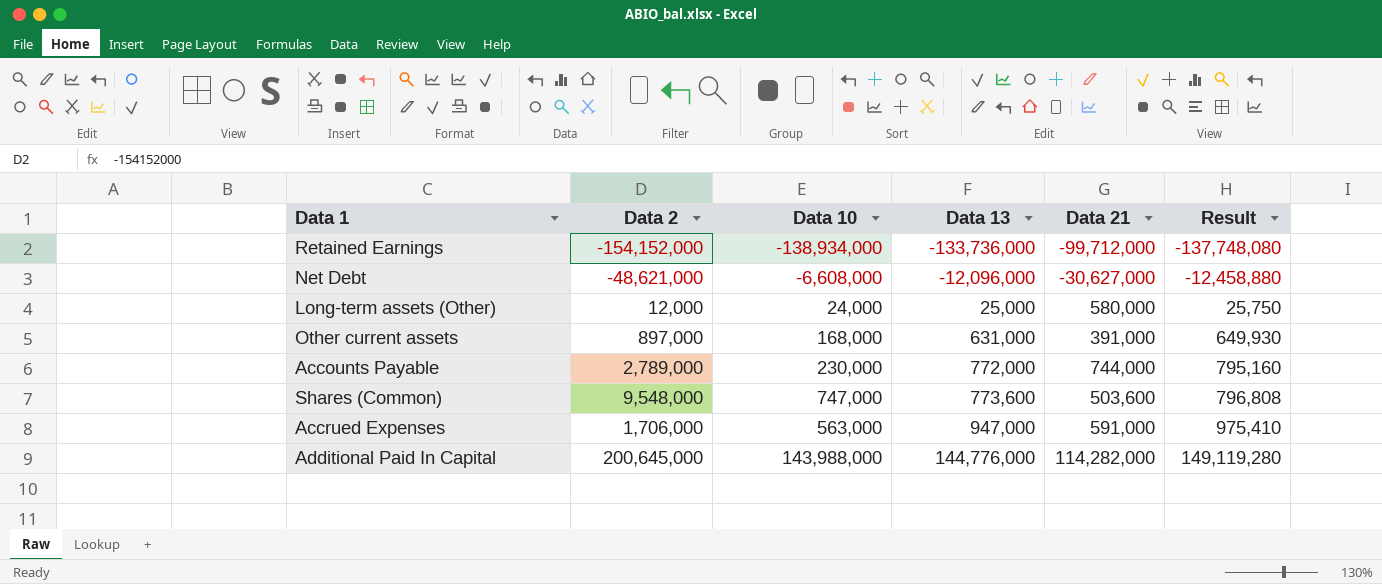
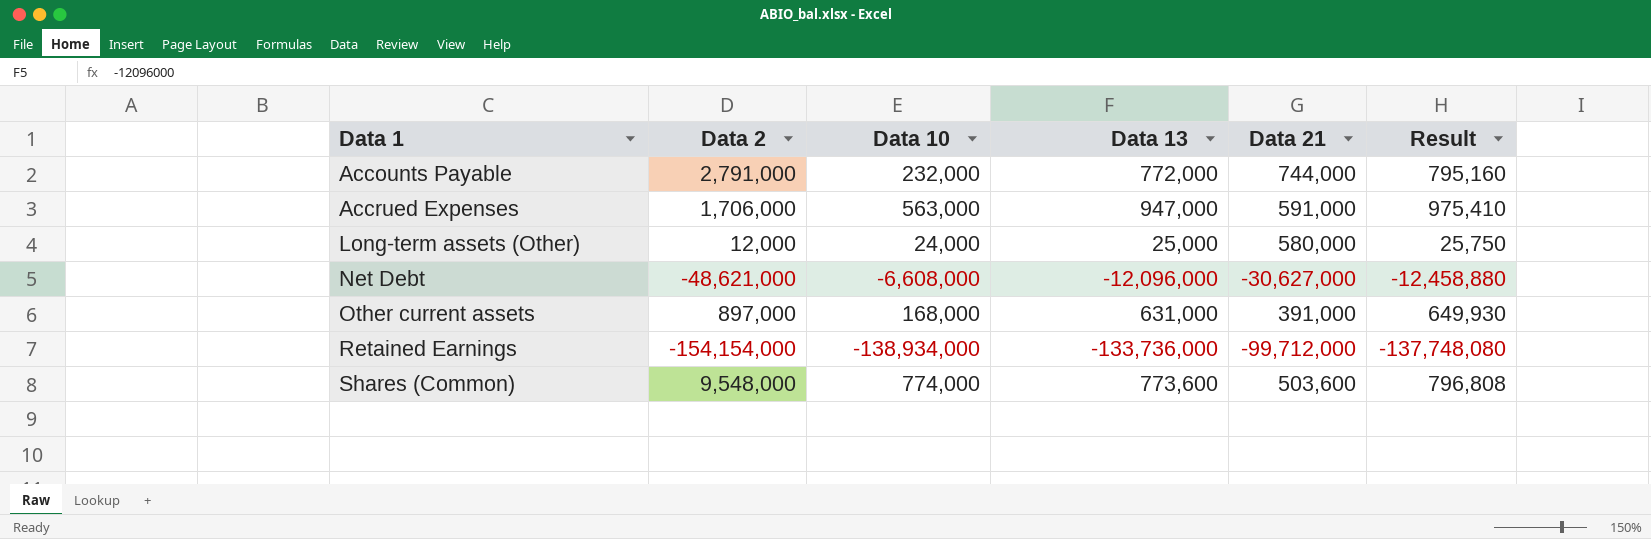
row order: Data 13 ascending -> Data 1 ascending
row Additional Paid In Capital: 200,645,000 | 143,988,000 | 144,776,000 | 114,282,000 | 149,119,280 -> none
Accounts Payable | Data 2: 2,789,000 -> 2,791,000
Accounts Payable | Data 10: 230,000 -> 232,000
Retained Earnings | Data 2: -154,152,000 -> -154,154,000
Shares (Common) | Data 10: 747,000 -> 774,000

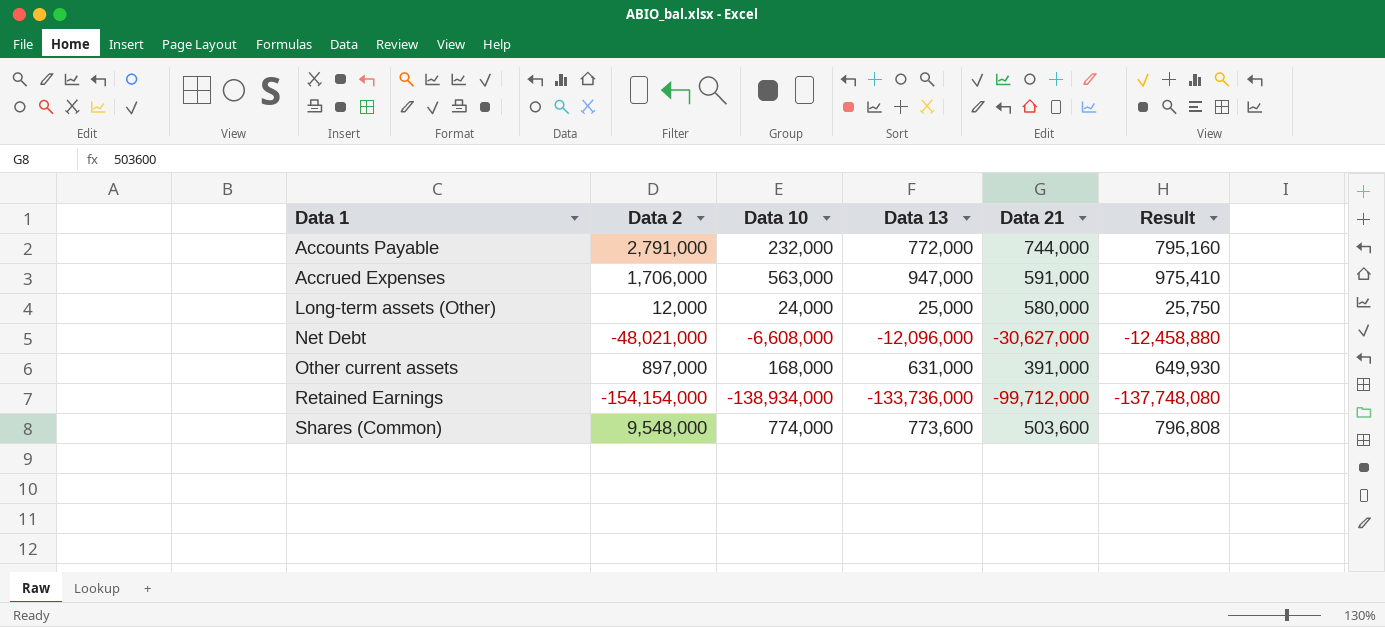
Net Debt | Data 2: -48,621,000 -> -48,021,000

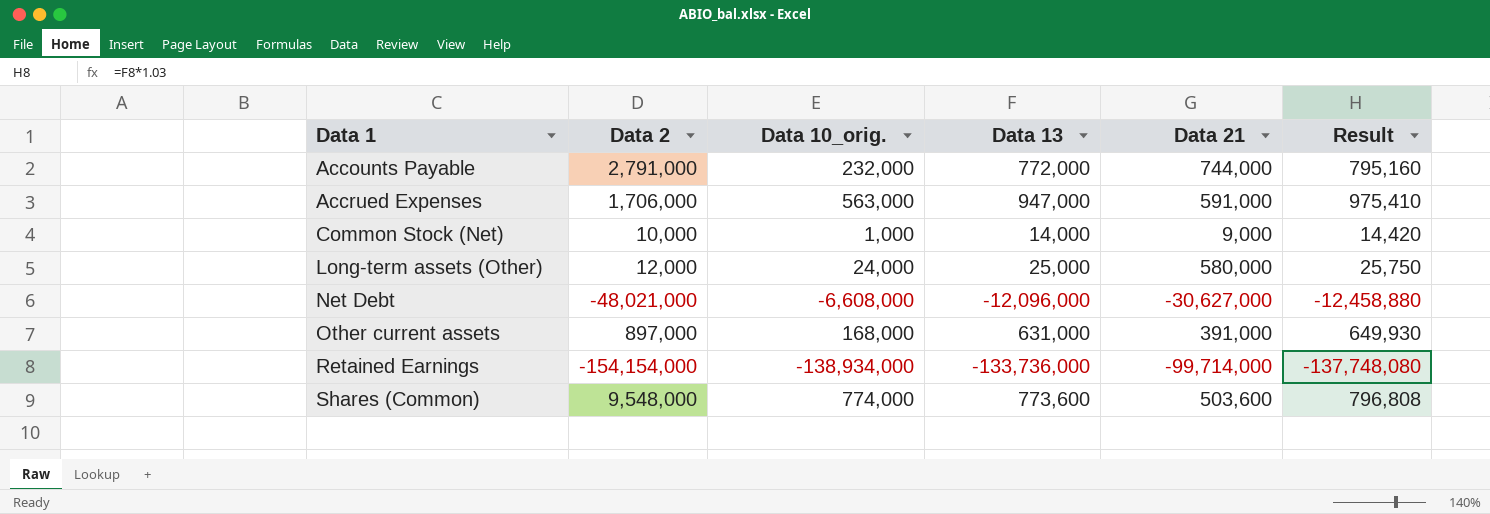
column name: Data 10 -> Data 10_orig.
row Common Stock (Net): none -> 10,000 | 1,000 | 14,000 | 9,000 | 14,420
Retained Earnings | Data 21: -99,712,000 -> -99,714,000

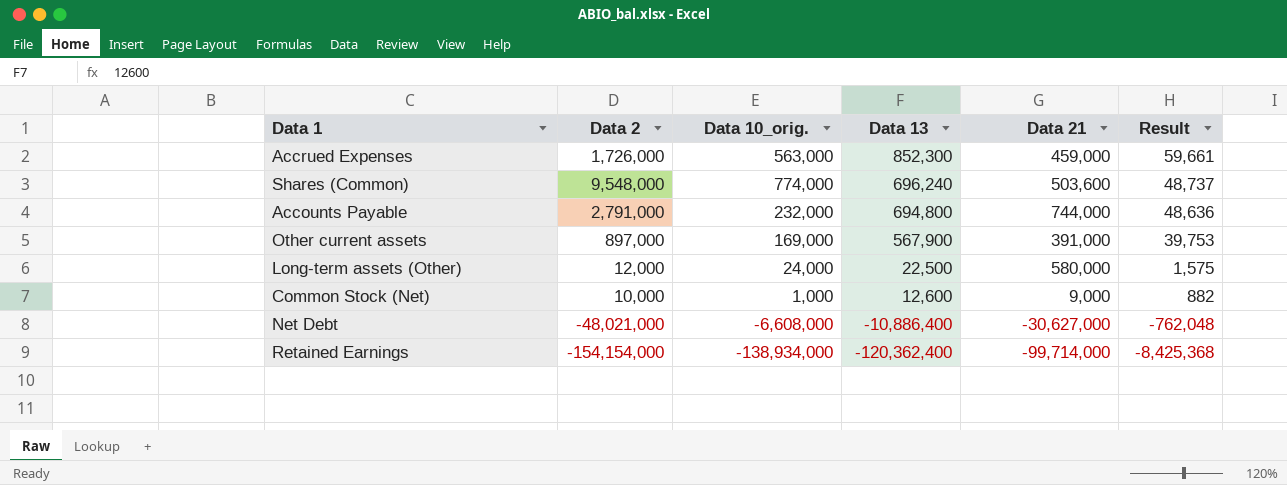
row order: Data 1 ascending -> Data 13 descending
column Result | formula: [Data 13] * 1.03 -> [Data 13] * 0.07
Accrued Expenses | Data 2: 1,706,000 -> 1,726,000
Accrued Expenses | Data 13: 947,000 -> 852,300
Accrued Expenses | Data 21: 591,000 -> 459,000
Shares (Common) | Data 13: 773,600 -> 696,240
Accounts Payable | Data 13: 772,000 -> 694,800
Other current assets | Data 10_orig.: 168,000 -> 169,000
Other current assets | Data 13: 631,000 -> 567,900
Long-term assets (Other) | Data 13: 25,000 -> 22,500
Common Stock (Net) | Data 13: 14,000 -> 12,600
Net Debt | Data 13: -12,096,000 -> -10,886,400
Retained Earnings | Data 13: -133,736,000 -> -120,362,400

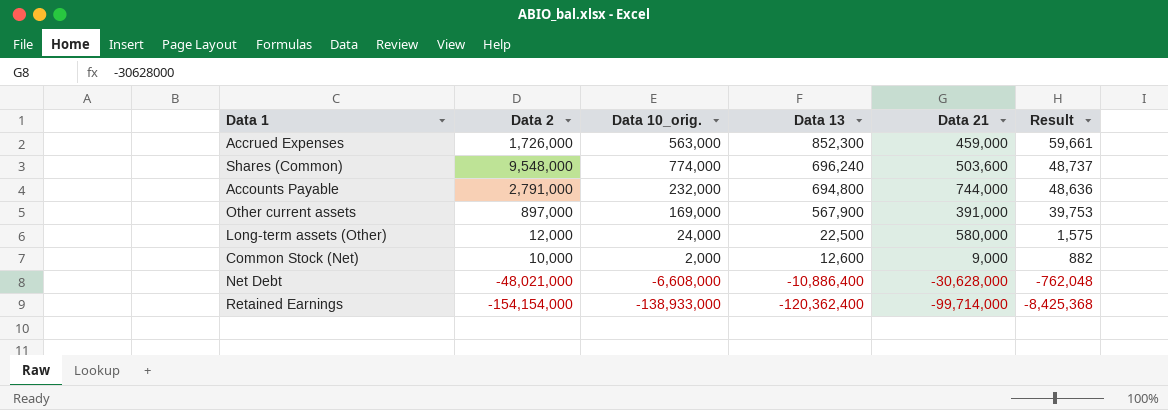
Common Stock (Net) | Data 10_orig.: 1,000 -> 2,000
Net Debt | Data 21: -30,627,000 -> -30,628,000
Retained Earnings | Data 10_orig.: -138,934,000 -> -138,933,000

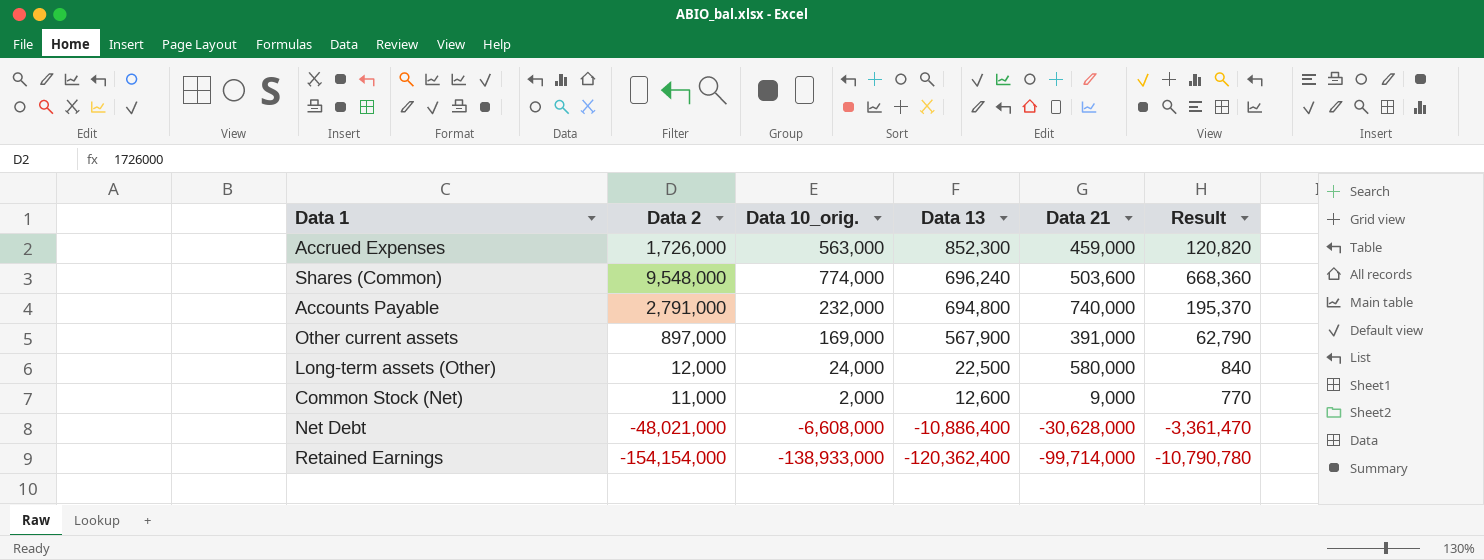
column Result | formula: [Data 13] * 0.07 -> [Data 2] * 0.07
Accounts Payable | Data 21: 744,000 -> 740,000
Common Stock (Net) | Data 2: 10,000 -> 11,000

